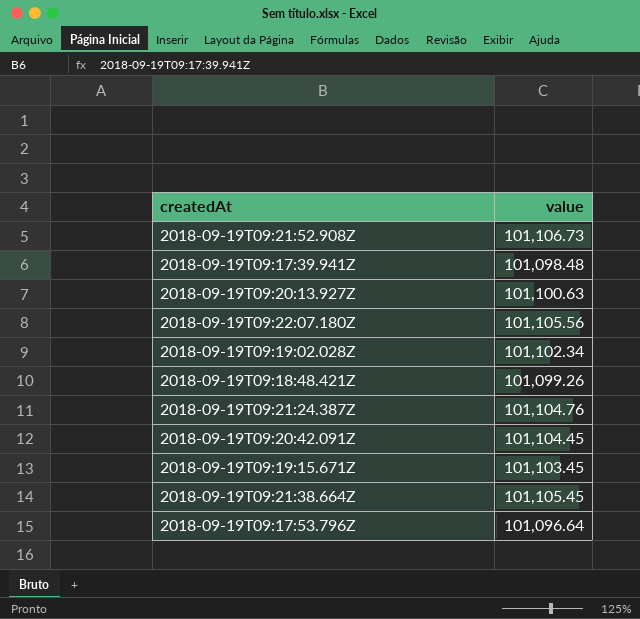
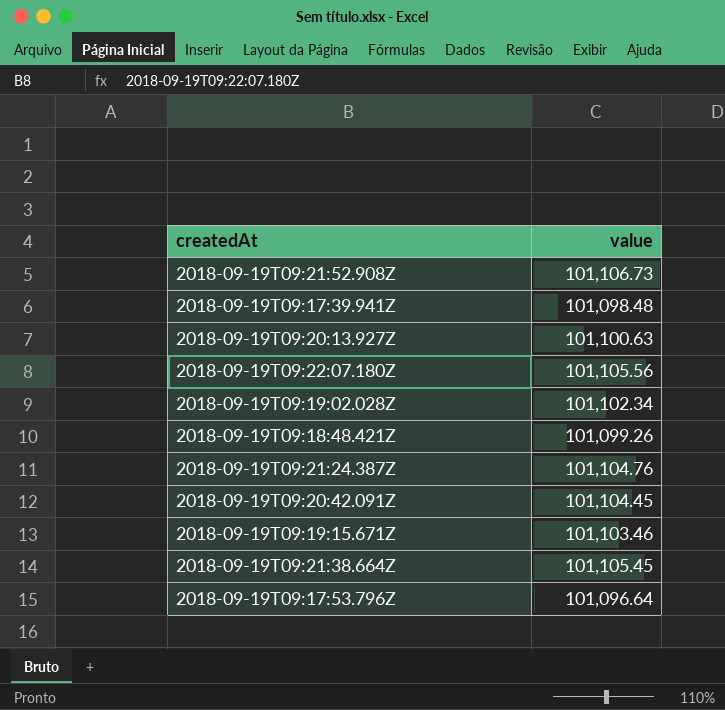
2018-09-19T09:19:15.671Z | value: 101,103.45 -> 101,103.46

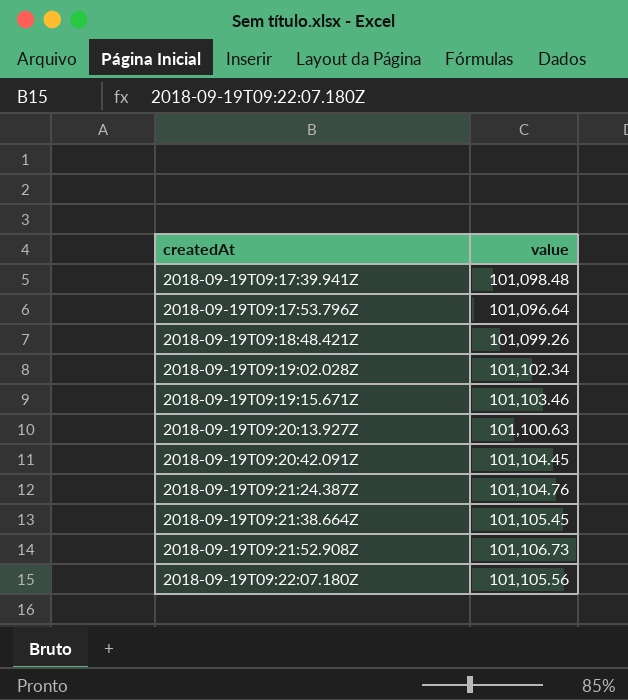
row order: none -> createdAt ascending

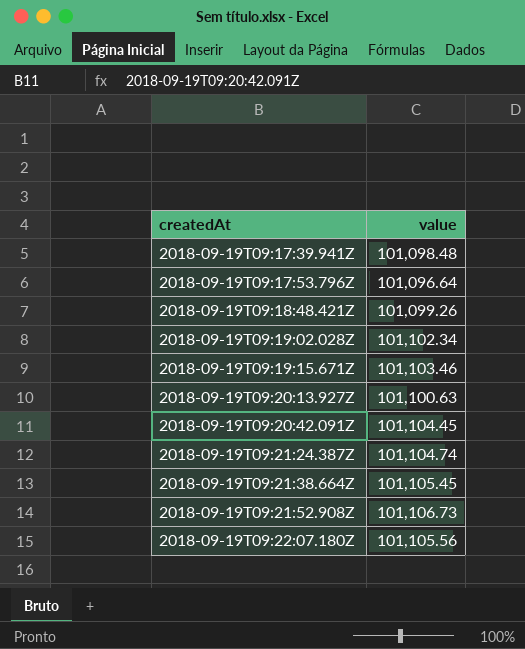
2018-09-19T09:21:24.387Z | value: 101,104.76 -> 101,104.74

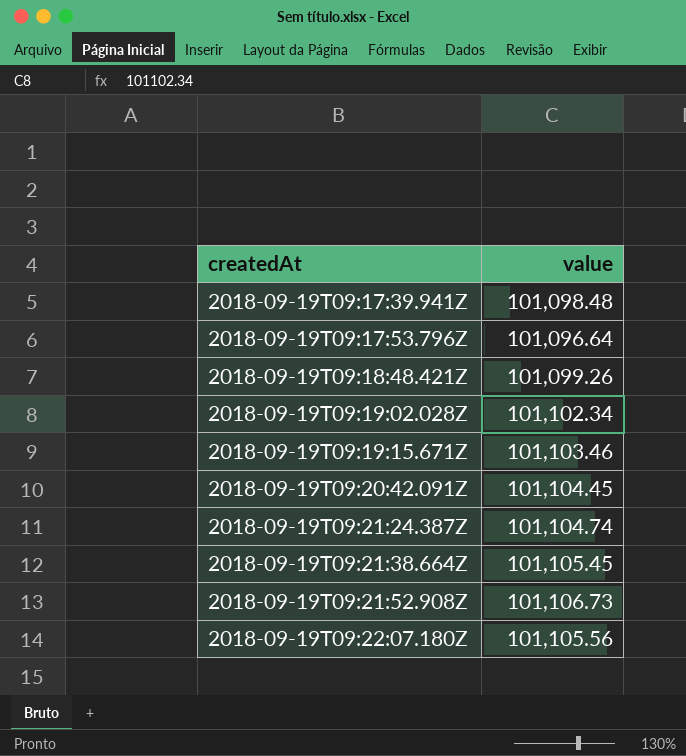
row 2018-09-19T09:20:13.927Z: 101,100.63 -> none

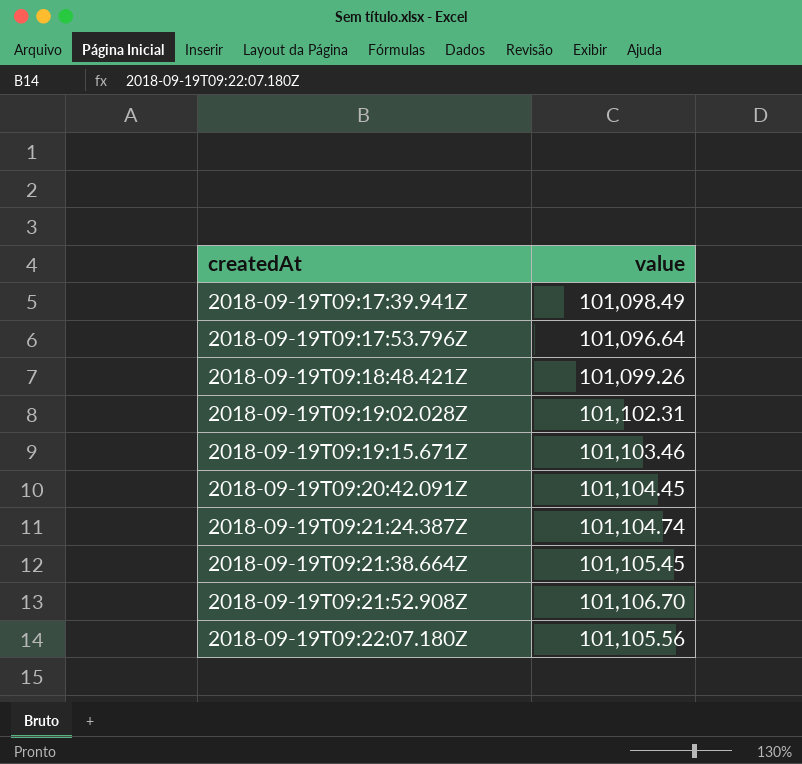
2018-09-19T09:17:39.941Z | value: 101,098.48 -> 101,098.49
2018-09-19T09:19:02.028Z | value: 101,102.34 -> 101,102.31
2018-09-19T09:21:52.908Z | value: 101,106.73 -> 101,106.70

